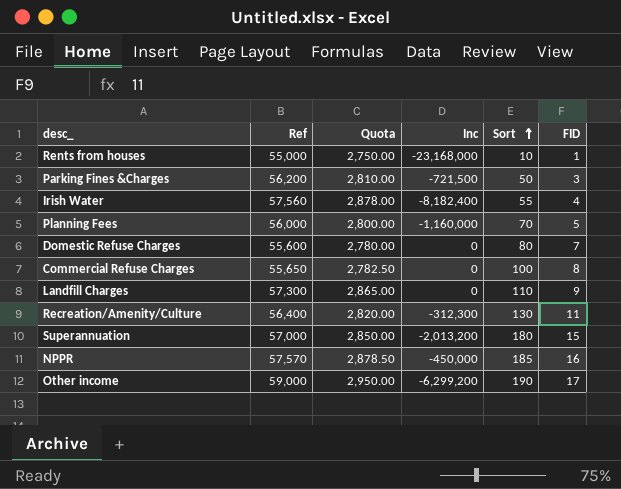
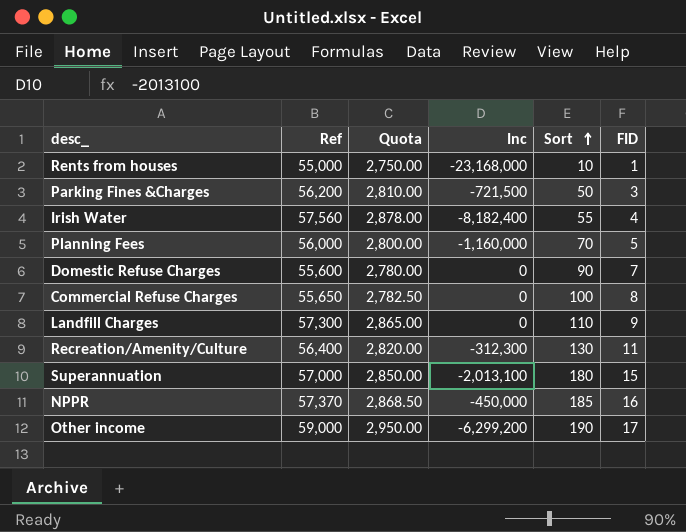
Domestic Refuse Charges | Sort: 80 -> 90
Superannuation | Inc: -2,013,200 -> -2,013,100
NPPR | Ref: 57,570 -> 57,370
NPPR | Quota: 2,878.50 -> 2,868.50

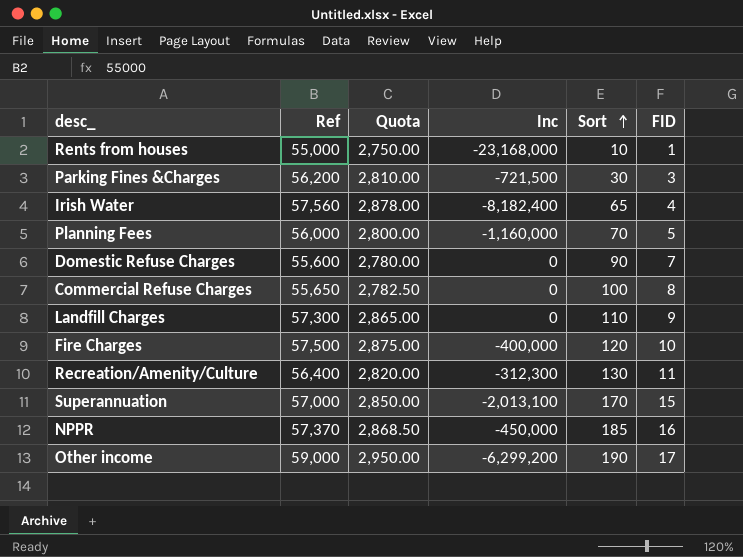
Parking Fines &Charges | Sort: 50 -> 30
Irish Water | Sort: 55 -> 65
row Fire Charges: none -> 57,500 | 2,875.00 | -400,000 | 120 | 10
Superannuation | Sort: 180 -> 170

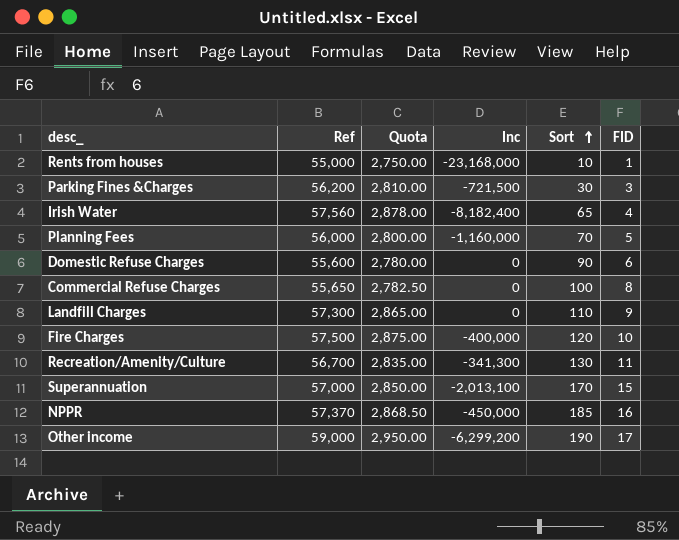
Domestic Refuse Charges | FID: 7 -> 6
Recreation/Amenity/Culture | Ref: 56,400 -> 56,700
Recreation/Amenity/Culture | Quota: 2,820.00 -> 2,835.00
Recreation/Amenity/Culture | Inc: -312,300 -> -341,300

